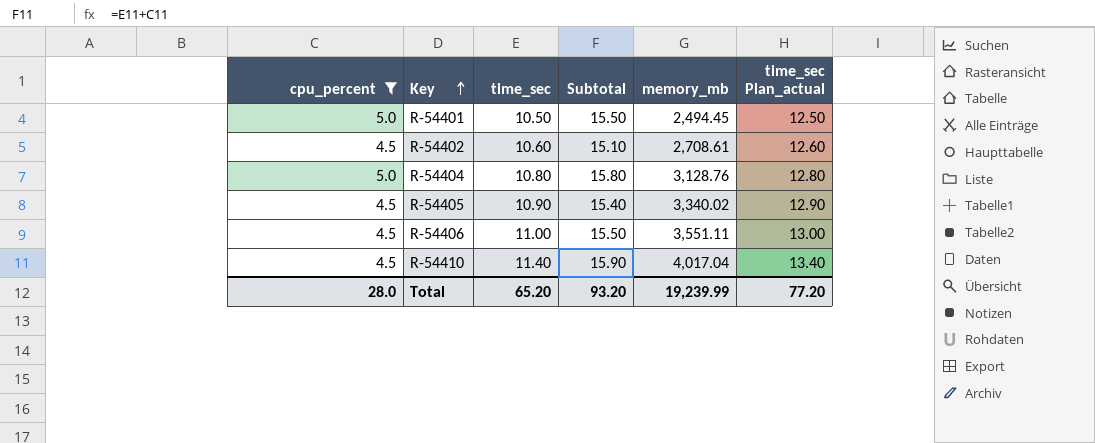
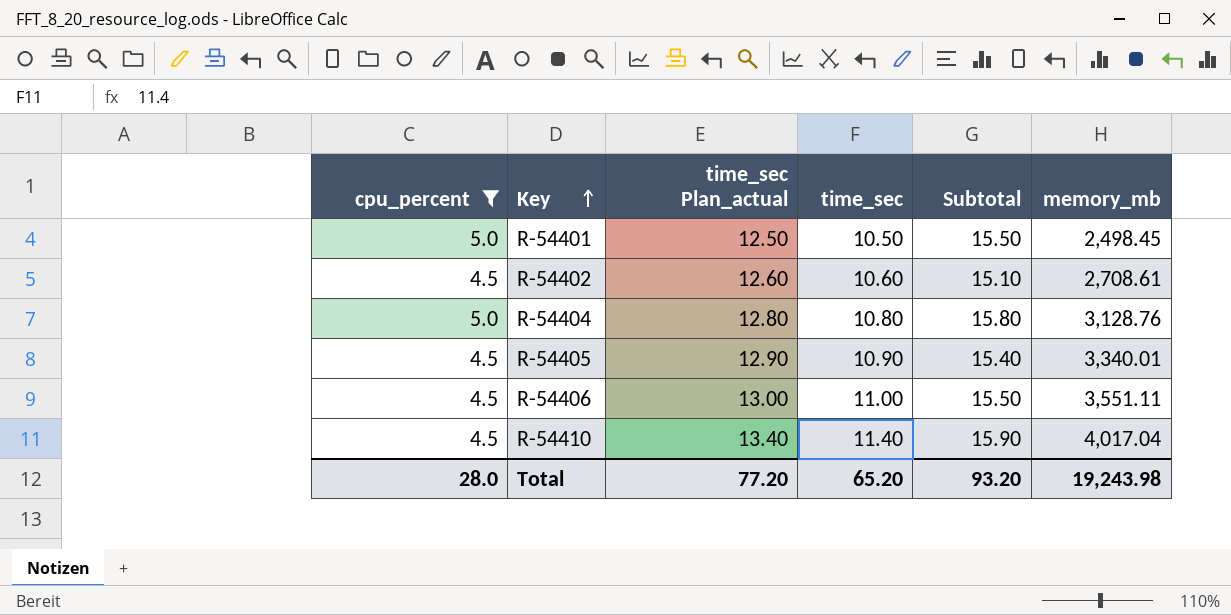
column time_sec Plan_actual | position: 6 -> 3
R-54401 | memory_mb: 2,494.45 -> 2,498.45
R-54405 | memory_mb: 3,340.02 -> 3,340.01
Total | memory_mb: 19,239.99 -> 19,243.98

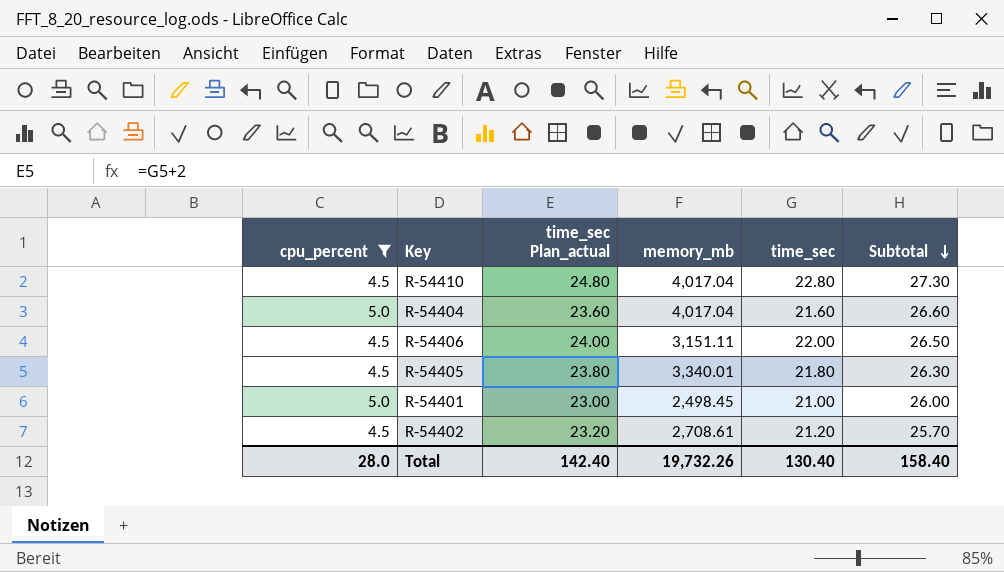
row order: Key ascending -> Subtotal descending
column memory_mb | position: 6 -> 4
R-54410 | time_sec Plan_actual: 13.40 -> 24.80
R-54410 | time_sec: 11.40 -> 22.80
R-54410 | Subtotal: 15.90 -> 27.30
R-54404 | time_sec Plan_actual: 12.80 -> 23.60
R-54404 | memory_mb: 3,128.76 -> 4,017.04
R-54404 | time_sec: 10.80 -> 21.60
R-54404 | Subtotal: 15.80 -> 26.60
R-54406 | time_sec Plan_actual: 13.00 -> 24.00
R-54406 | memory_mb: 3,551.11 -> 3,151.11
R-54406 | time_sec: 11.00 -> 22.00
R-54406 | Subtotal: 15.50 -> 26.50
R-54405 | time_sec Plan_actual: 12.90 -> 23.80
R-54405 | time_sec: 10.90 -> 21.80
R-54405 | Subtotal: 15.40 -> 26.30
R-54401 | time_sec Plan_actual: 12.50 -> 23.00
R-54401 | time_sec: 10.50 -> 21.00
R-54401 | Subtotal: 15.50 -> 26.00
R-54402 | time_sec Plan_actual: 12.60 -> 23.20
R-54402 | time_sec: 10.60 -> 21.20
R-54402 | Subtotal: 15.10 -> 25.70
Total | time_sec Plan_actual: 77.20 -> 142.40
Total | memory_mb: 19,243.98 -> 19,732.26
Total | time_sec: 65.20 -> 130.40
Total | Subtotal: 93.20 -> 158.40

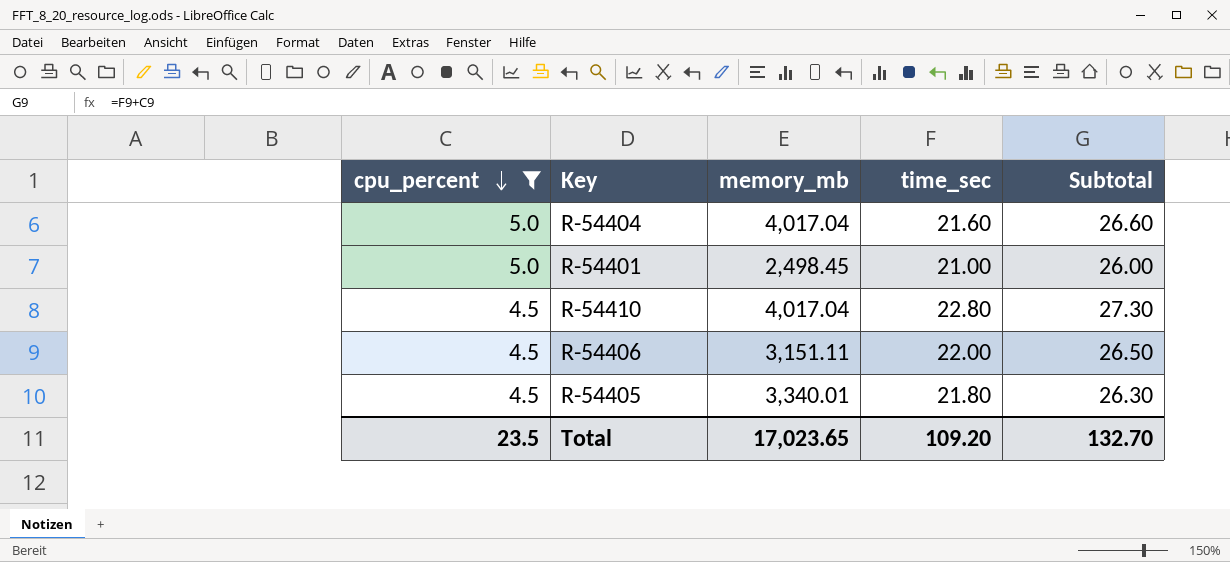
row order: Subtotal descending -> cpu_percent descending
column time_sec Plan_actual | formula: [time_sec] + 2 -> none
row R-54402: 4.5 | 23.20 | 2,708.61 | 21.20 | 25.70 -> none
Total | cpu_percent: 28.0 -> 23.5
Total | memory_mb: 19,732.26 -> 17,023.65
Total | time_sec: 130.40 -> 109.20
Total | Subtotal: 158.40 -> 132.70

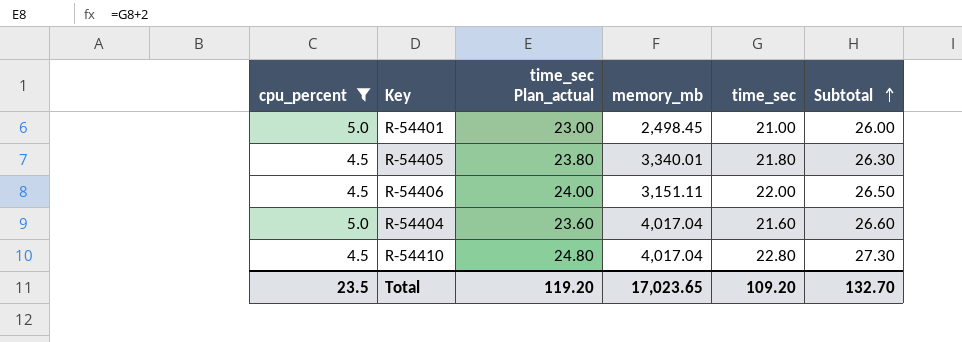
row order: cpu_percent descending -> Subtotal ascending
column time_sec Plan_actual | formula: none -> [time_sec] + 2

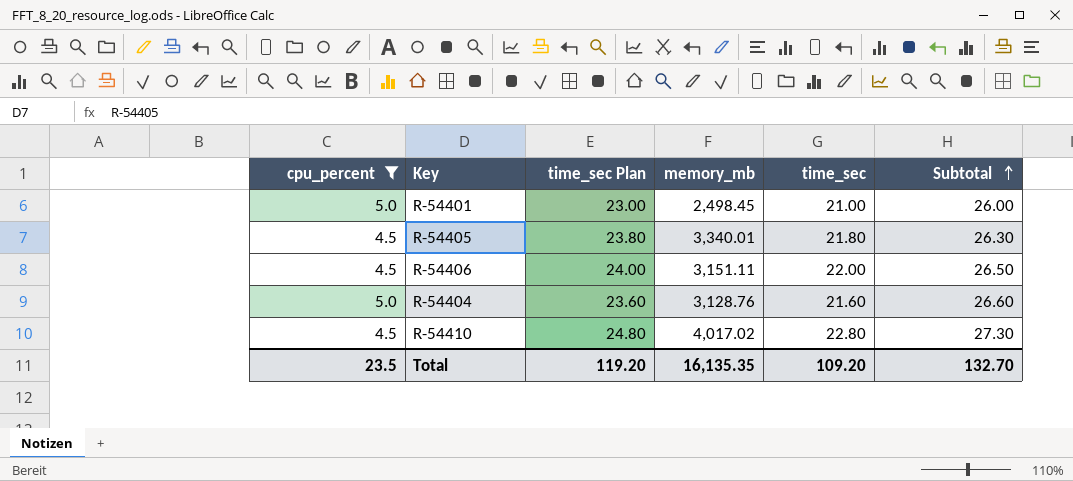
column name: time_sec Plan_actual -> time_sec Plan
R-54404 | memory_mb: 4,017.04 -> 3,128.76
R-54410 | memory_mb: 4,017.04 -> 4,017.02
Total | memory_mb: 17,023.65 -> 16,135.35

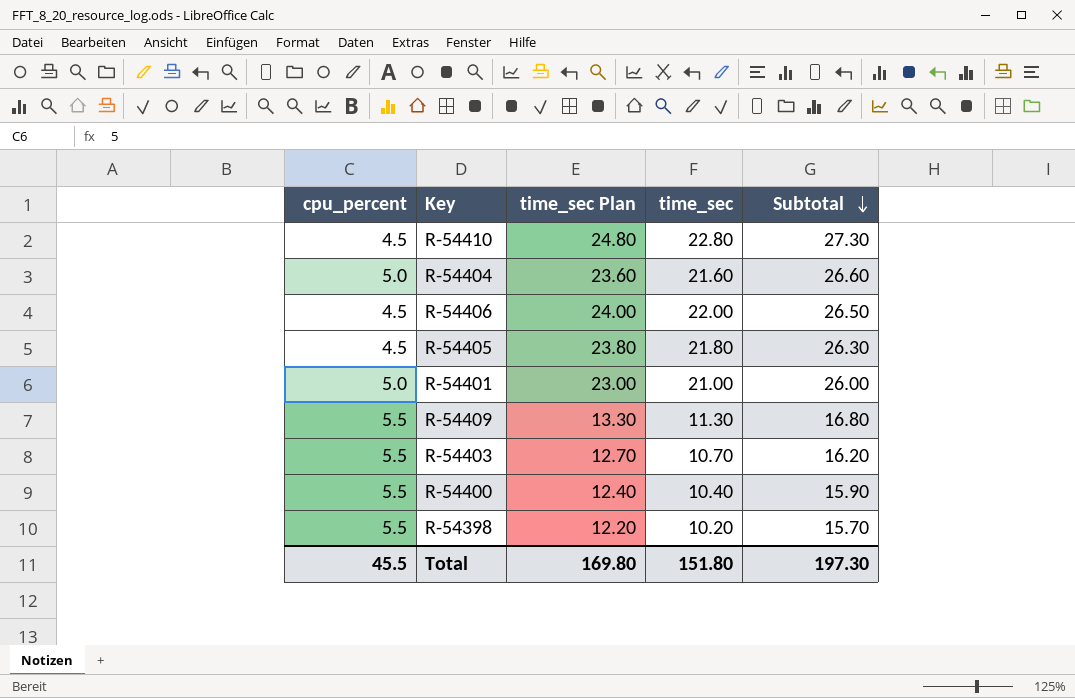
filter: cpu_percent != 5.5 -> none
row order: Subtotal ascending -> Subtotal descending
column memory_mb | position: 4 -> none
Total | cpu_percent: 23.5 -> 45.5
Total | time_sec Plan: 119.20 -> 169.80
Total | time_sec: 109.20 -> 151.80
Total | Subtotal: 132.70 -> 197.30

